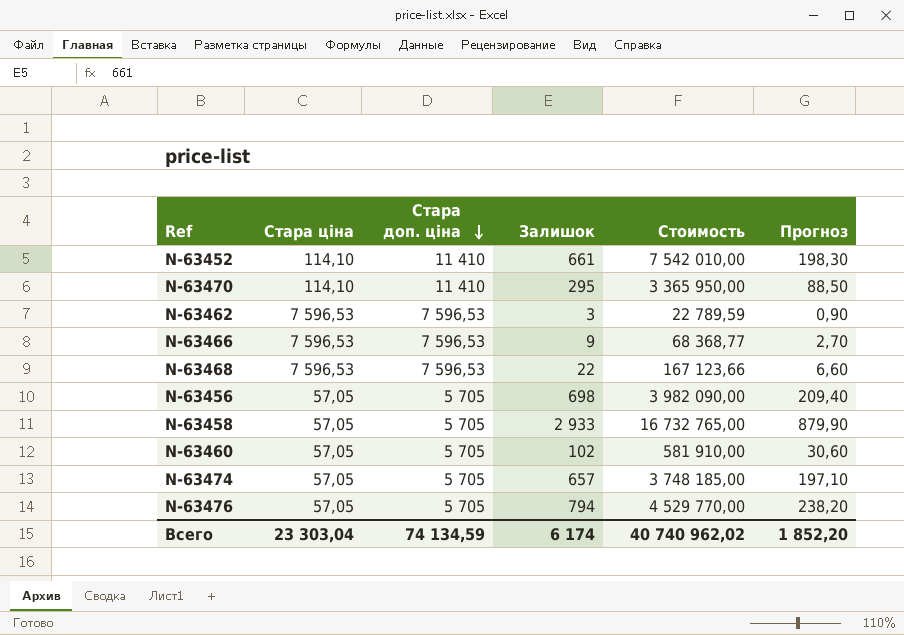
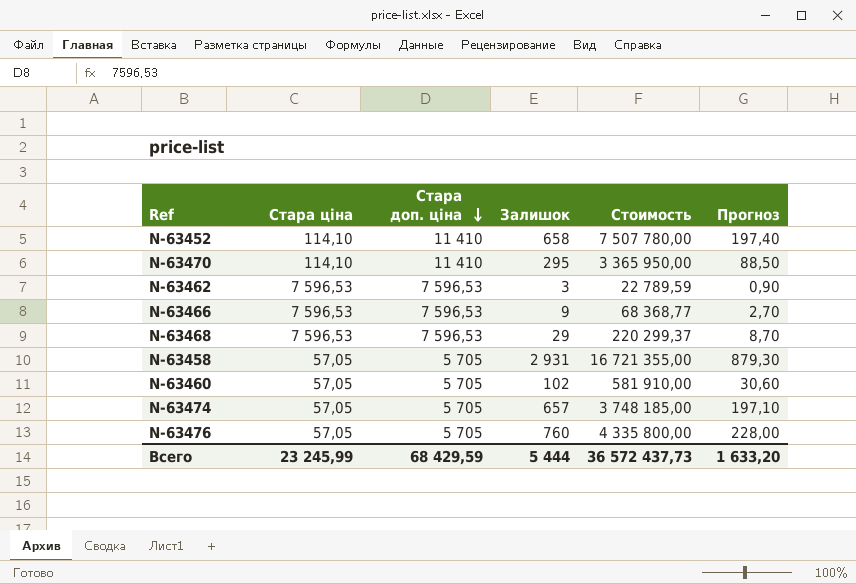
row N-63456: 57,05 | 5 705 | 698 | 3 982 090,00 | 209,40 -> none
N-63452 | Залишок: 661 -> 658
N-63452 | Стоимость: 7 542 010,00 -> 7 507 780,00
N-63452 | Прогноз: 198,30 -> 197,40
N-63468 | Залишок: 22 -> 29
N-63468 | Стоимость: 167 123,66 -> 220 299,37
N-63468 | Прогноз: 6,60 -> 8,70
N-63458 | Залишок: 2 933 -> 2 931
N-63458 | Стоимость: 16 732 765,00 -> 16 721 355,00
N-63458 | Прогноз: 879,90 -> 879,30
N-63476 | Залишок: 794 -> 760
N-63476 | Стоимость: 4 529 770,00 -> 4 335 800,00
N-63476 | Прогноз: 238,20 -> 228,00
Всего | Стара ціна: 23 303,04 -> 23 245,99
Всего | Стара доп. ціна: 74 134,59 -> 68 429,59
Всего | Залишок: 6 174 -> 5 444
Всего | Стоимость: 40 740 962,02 -> 36 572 437,73
Всего | Прогноз: 1 852,20 -> 1 633,20

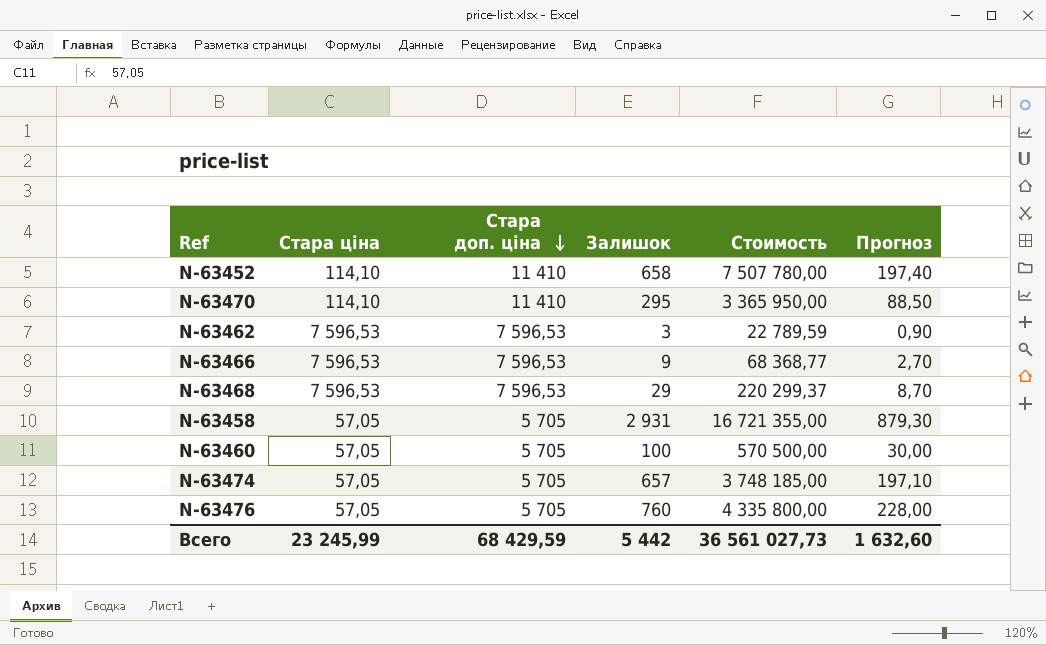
N-63460 | Залишок: 102 -> 100
N-63460 | Стоимость: 581 910,00 -> 570 500,00
N-63460 | Прогноз: 30,60 -> 30,00
Всего | Залишок: 5 444 -> 5 442
Всего | Стоимость: 36 572 437,73 -> 36 561 027,73
Всего | Прогноз: 1 633,20 -> 1 632,60

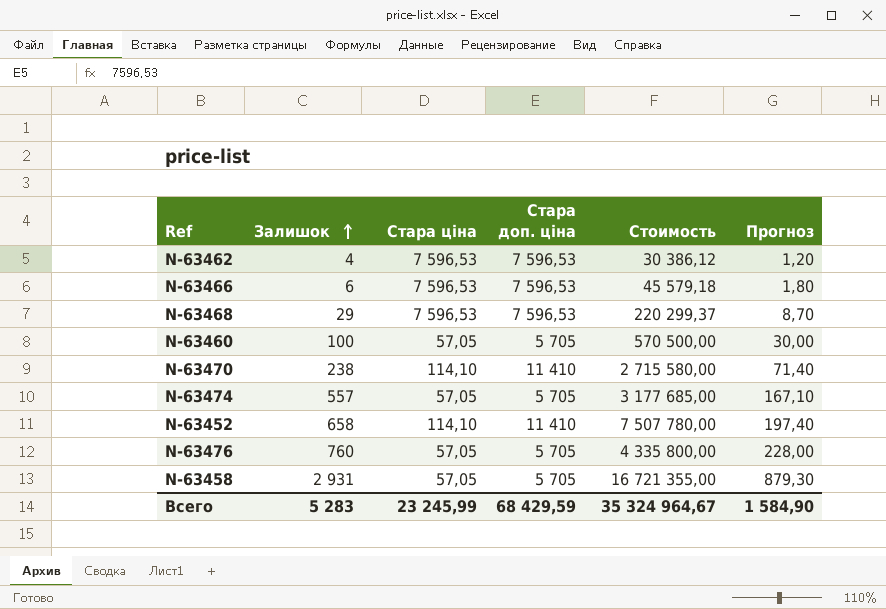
row order: Стара доп. ціна descending -> Залишок ascending
column Залишок | position: 4 -> 2
N-63462 | Залишок: 3 -> 4
N-63462 | Стоимость: 22 789,59 -> 30 386,12
N-63462 | Прогноз: 0,90 -> 1,20
N-63466 | Залишок: 9 -> 6
N-63466 | Стоимость: 68 368,77 -> 45 579,18
N-63466 | Прогноз: 2,70 -> 1,80
N-63470 | Залишок: 295 -> 238
N-63470 | Стоимость: 3 365 950,00 -> 2 715 580,00
N-63470 | Прогноз: 88,50 -> 71,40
N-63474 | Залишок: 657 -> 557
N-63474 | Стоимость: 3 748 185,00 -> 3 177 685,00
N-63474 | Прогноз: 197,10 -> 167,10
Всего | Залишок: 5 442 -> 5 283
Всего | Стоимость: 36 561 027,73 -> 35 324 964,67
Всего | Прогноз: 1 632,60 -> 1 584,90

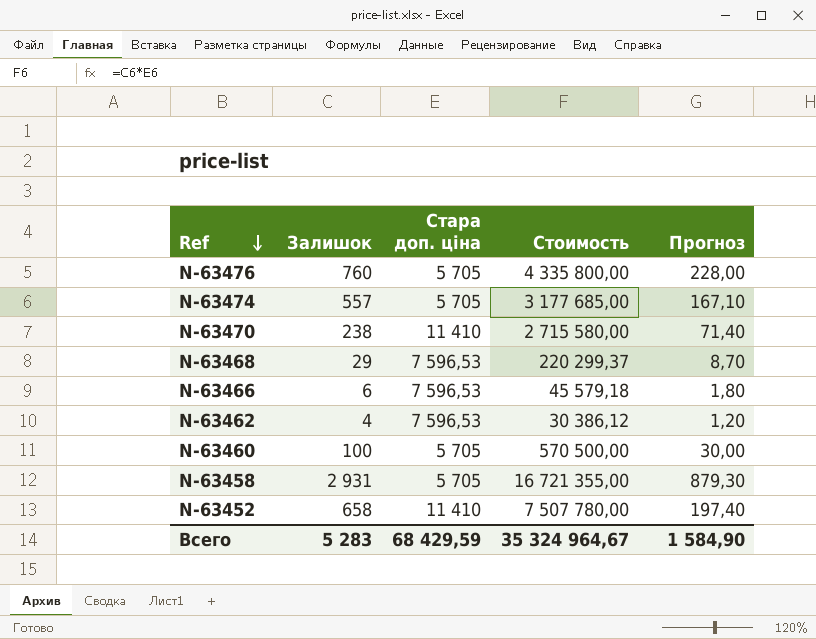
row order: Залишок ascending -> Ref descending
column Стара ціна | position: 3 -> none

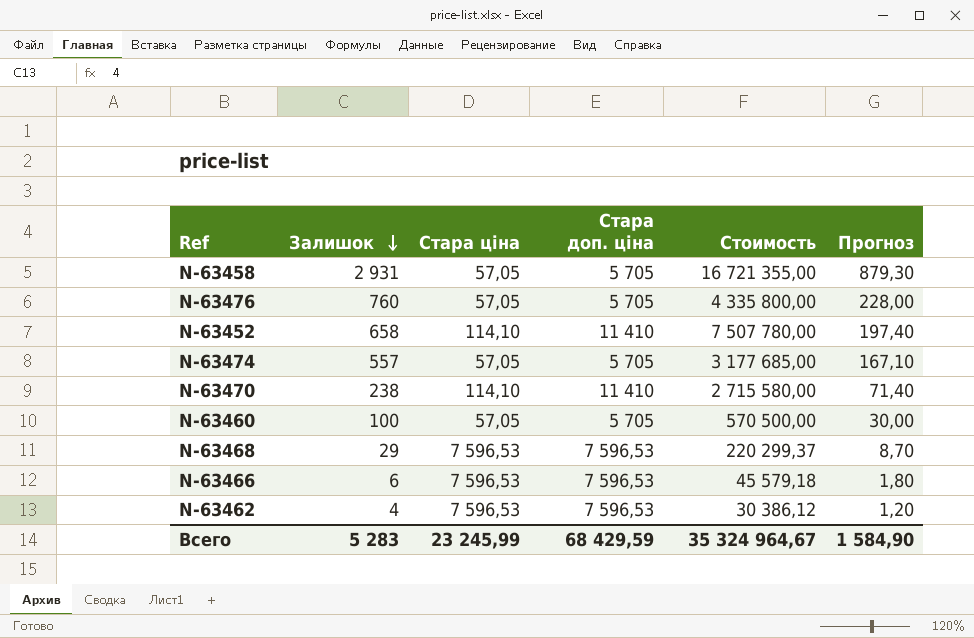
row order: Ref descending -> Залишок descending
column Стара ціна | position: none -> 3

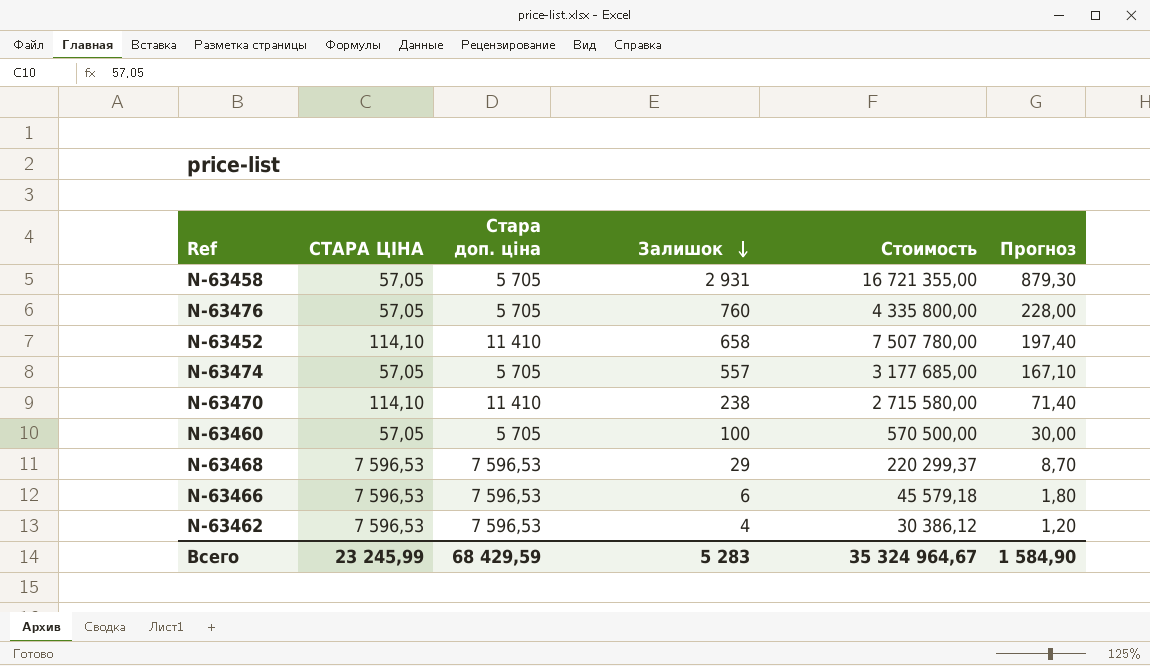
column name: Стара ціна -> СТАРА ЦІНА
column Залишок | position: 2 -> 4

